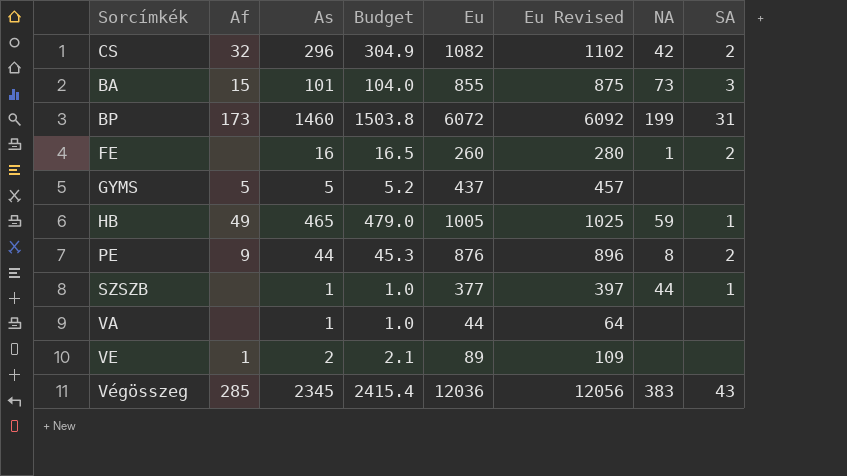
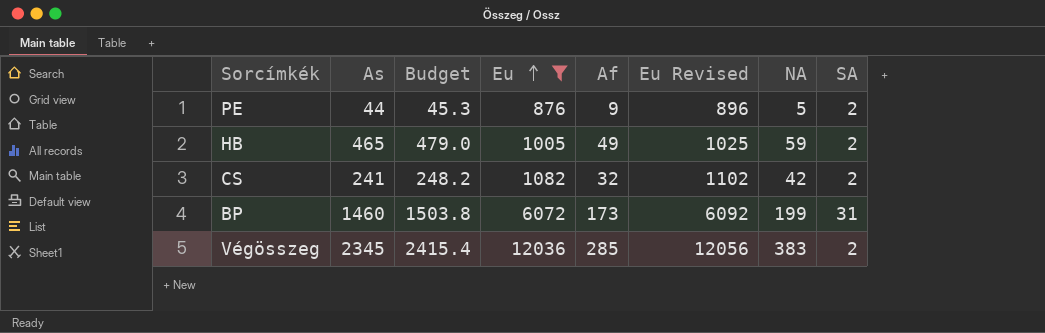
filter: none -> Eu >= 876
row order: none -> Eu ascending
column Af | position: 2 -> 5
PE | NA: 8 -> 5
HB | SA: 1 -> 2
CS | As: 296 -> 241
CS | Budget: 304.9 -> 248.2
Végösszeg | SA: 43 -> 2

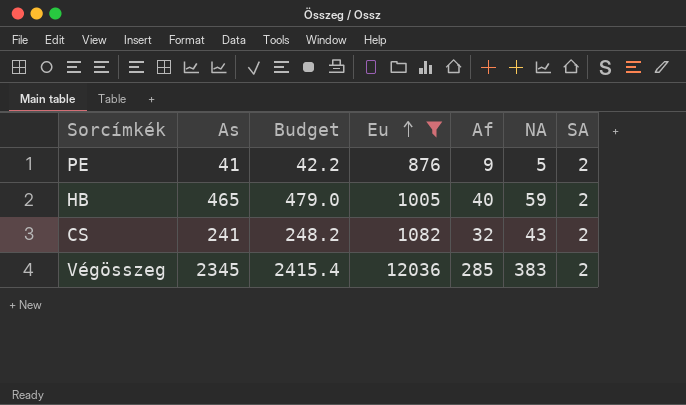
column Eu Revised | formula: [Eu] + 20 -> none
row BP: 1460 | 1503.8 | 6072 | 173 | 6092 | 199 | 31 -> none
PE | As: 44 -> 41
PE | Budget: 45.3 -> 42.2
HB | Af: 49 -> 40
CS | NA: 42 -> 43

